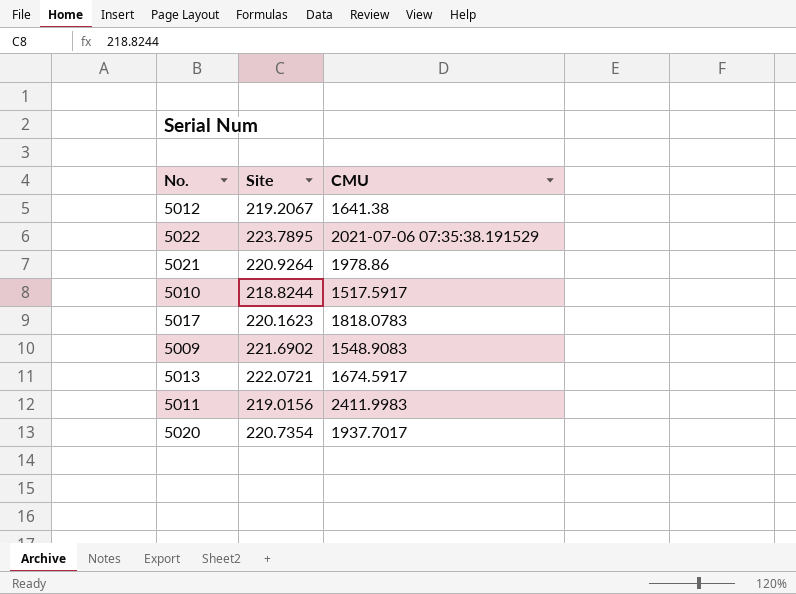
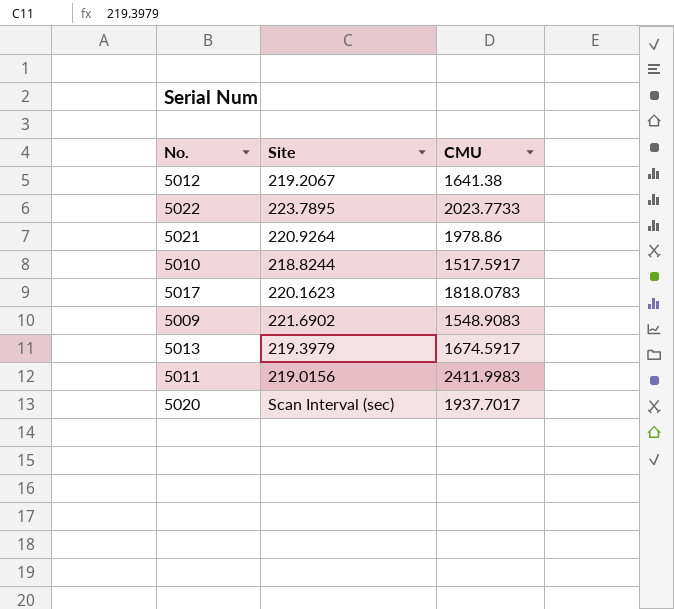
5022 | CMU: 2021-07-06 07:35:38.191529 -> 2023.7733
5013 | Site: 222.0721 -> 219.3979
5020 | Site: 220.7354 -> Scan Interval (sec)

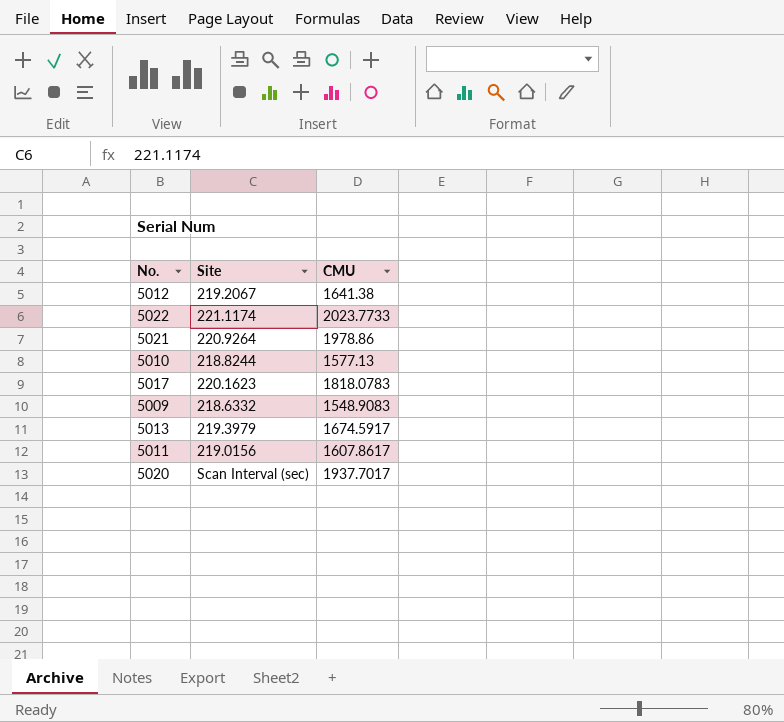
5022 | Site: 223.7895 -> 221.1174
5010 | CMU: 1517.5917 -> 1577.13
5009 | Site: 221.6902 -> 218.6332
5011 | CMU: 2411.9983 -> 1607.8617

